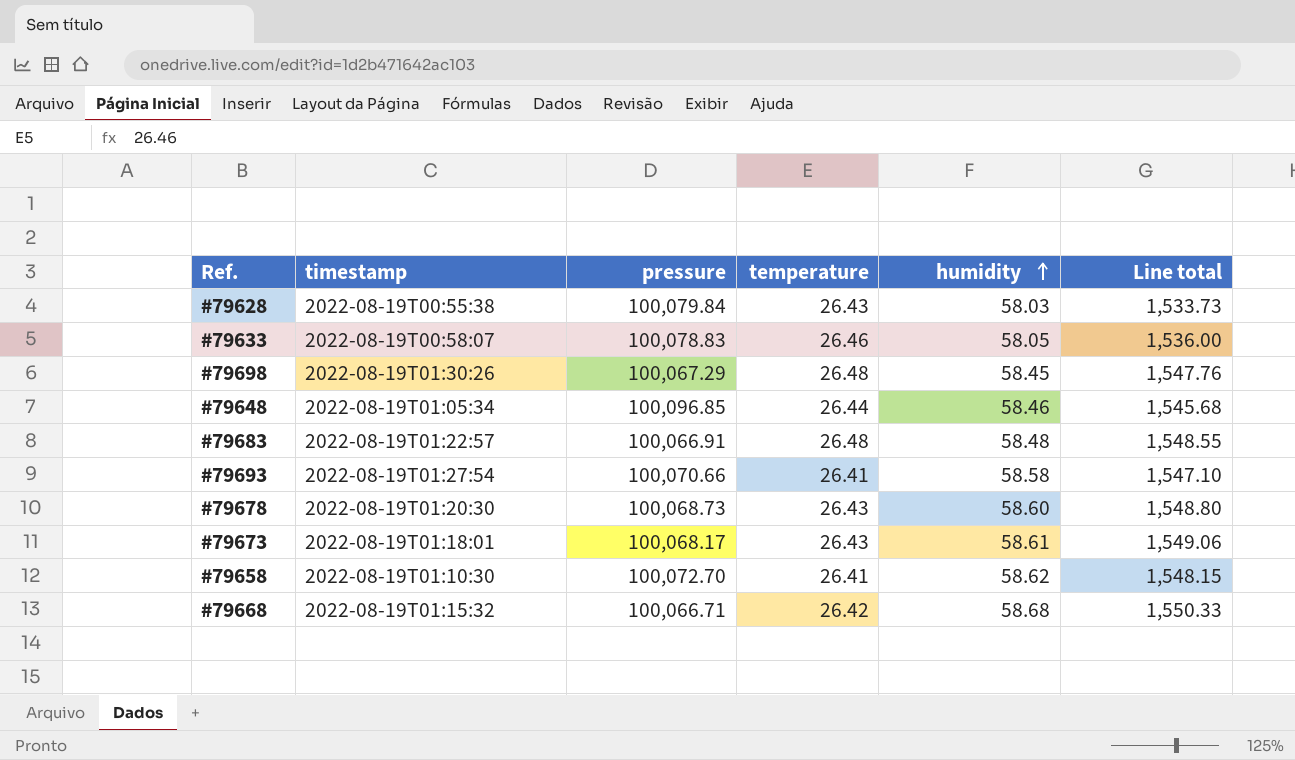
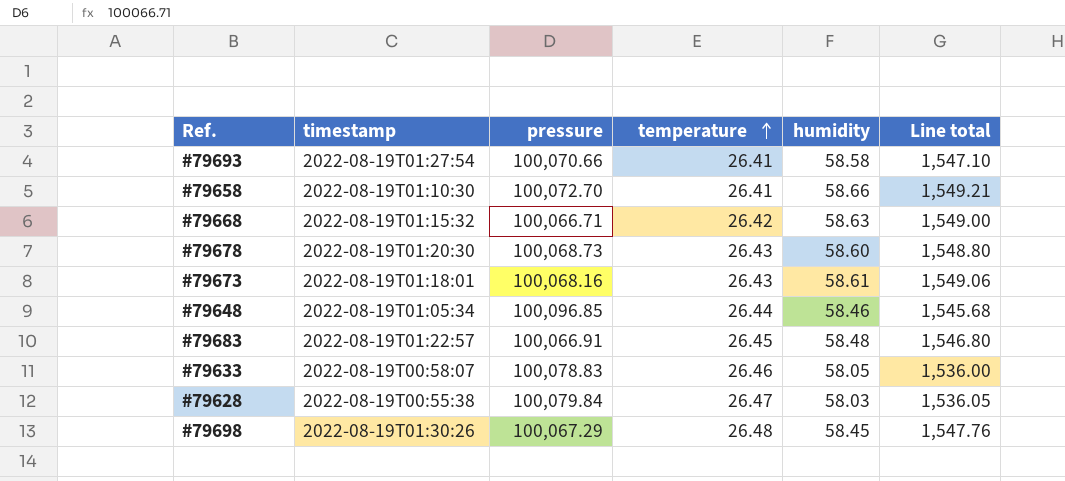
row order: humidity ascending -> temperature ascending
#79658 | humidity: 58.62 -> 58.66
#79658 | Line total: 1,548.15 -> 1,549.21
#79668 | humidity: 58.68 -> 58.63
#79668 | Line total: 1,550.33 -> 1,549.00
#79673 | pressure: 100,068.17 -> 100,068.16
#79683 | temperature: 26.48 -> 26.45
#79683 | Line total: 1,548.55 -> 1,546.80
#79628 | temperature: 26.43 -> 26.47
#79628 | Line total: 1,533.73 -> 1,536.05

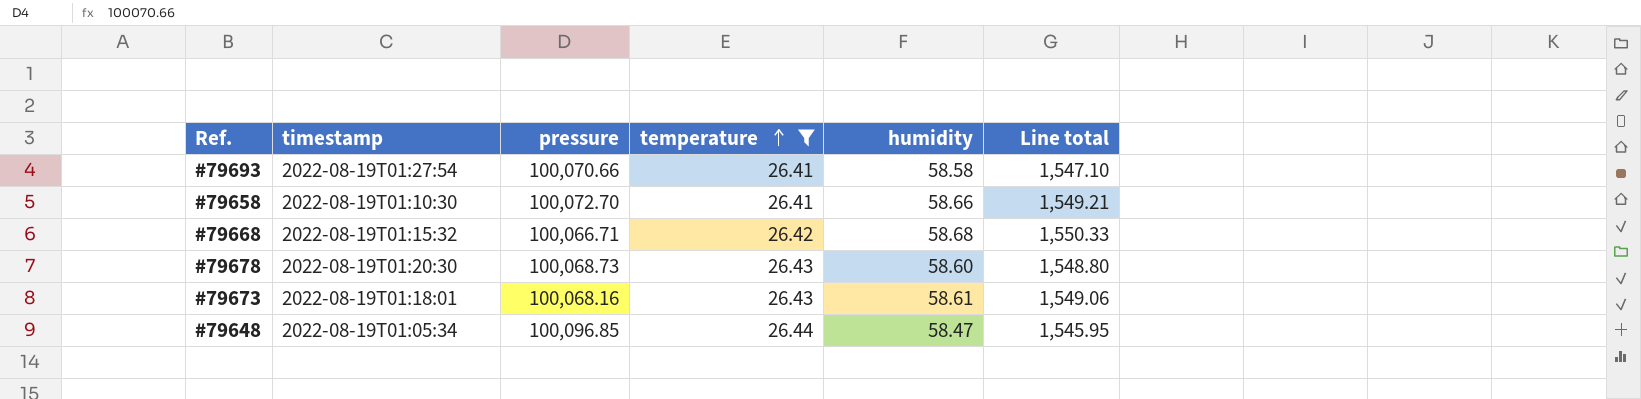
filter: none -> temperature <= 26.44
#79668 | humidity: 58.63 -> 58.68
#79668 | Line total: 1,549.00 -> 1,550.33
#79648 | humidity: 58.46 -> 58.47
#79648 | Line total: 1,545.68 -> 1,545.95

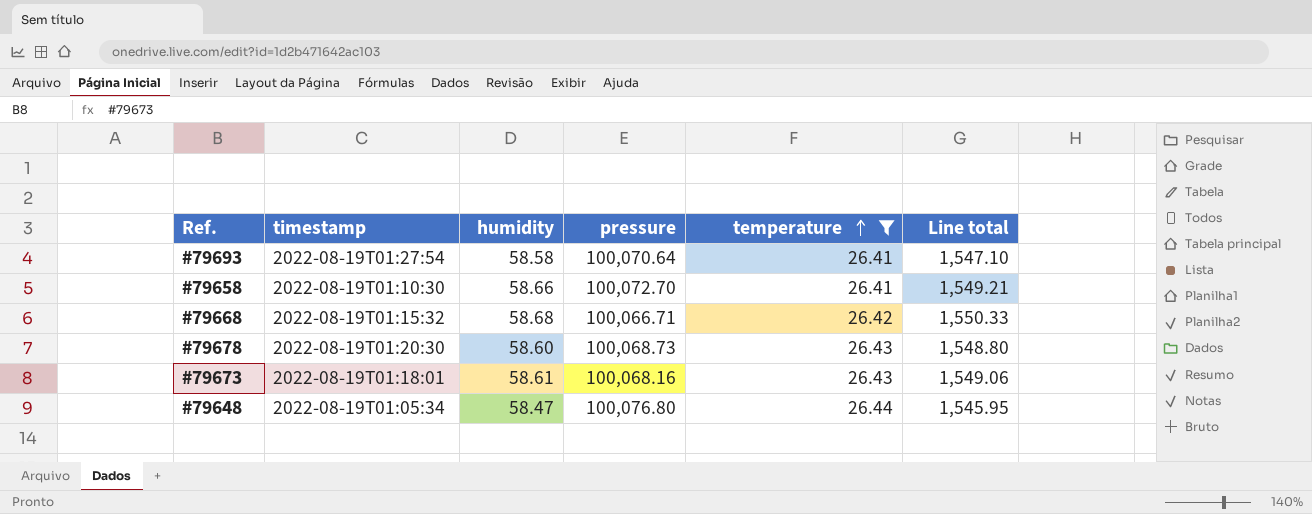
column humidity | position: 5 -> 3
#79693 | pressure: 100,070.66 -> 100,070.64
#79648 | pressure: 100,096.85 -> 100,076.80

